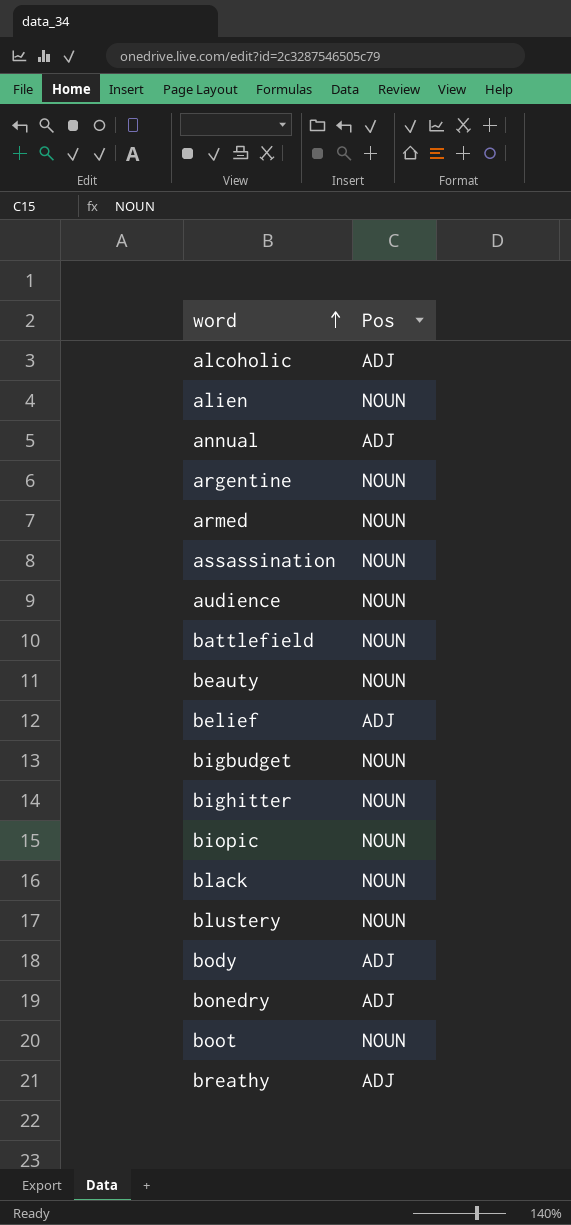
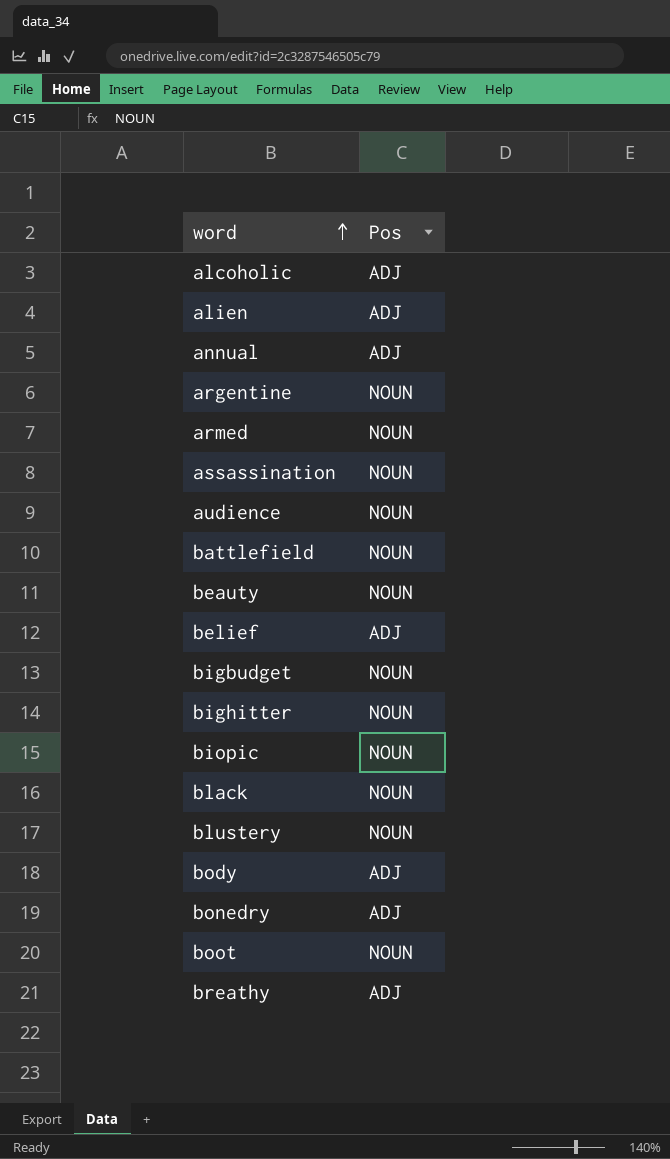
alien | Pos: NOUN -> ADJ

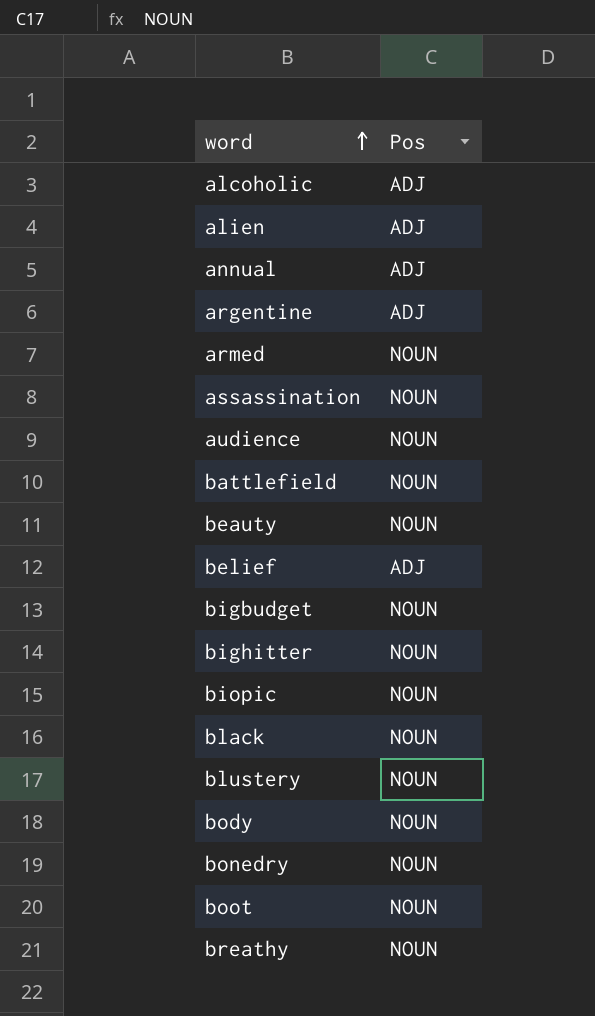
argentine | Pos: NOUN -> ADJ
body | Pos: ADJ -> NOUN
bonedry | Pos: ADJ -> NOUN
breathy | Pos: ADJ -> NOUN

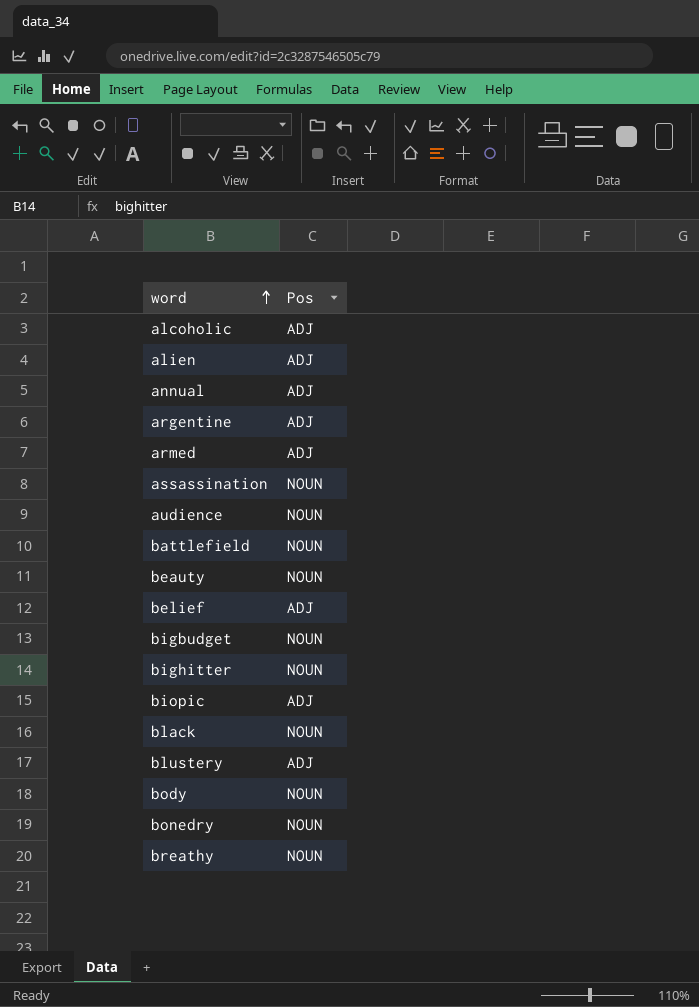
row boot: NOUN -> none
armed | Pos: NOUN -> ADJ
biopic | Pos: NOUN -> ADJ
blustery | Pos: NOUN -> ADJ

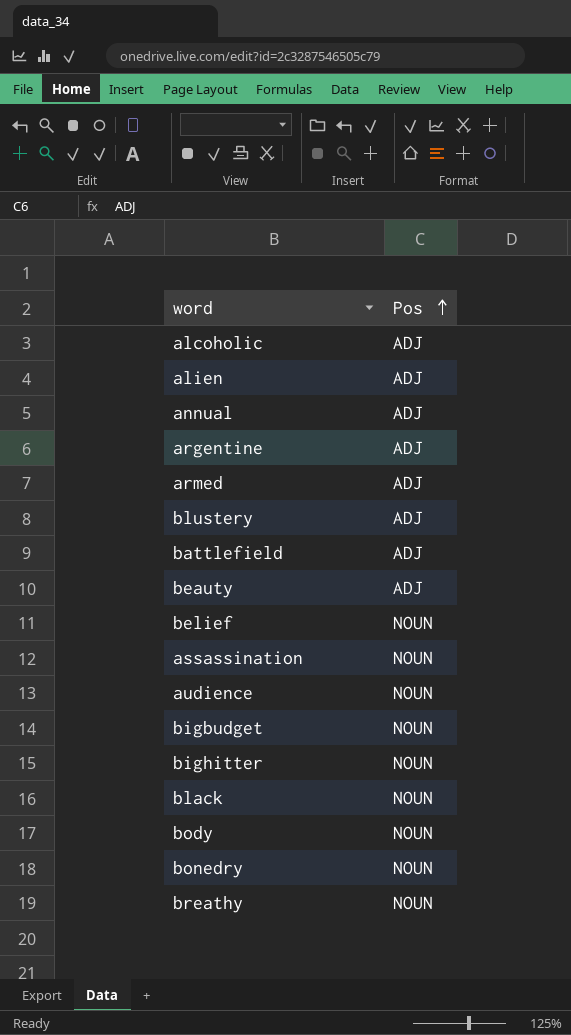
row order: word ascending -> Pos ascending
row biopic: ADJ -> none
battlefield | Pos: NOUN -> ADJ
beauty | Pos: NOUN -> ADJ
belief | Pos: ADJ -> NOUN

